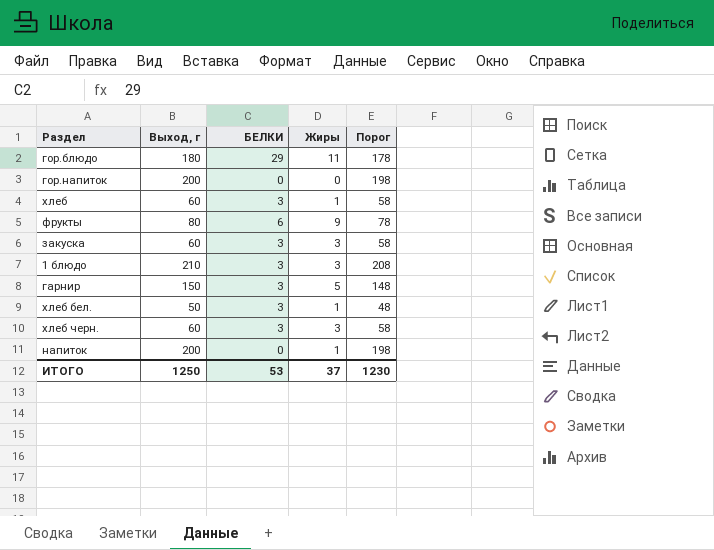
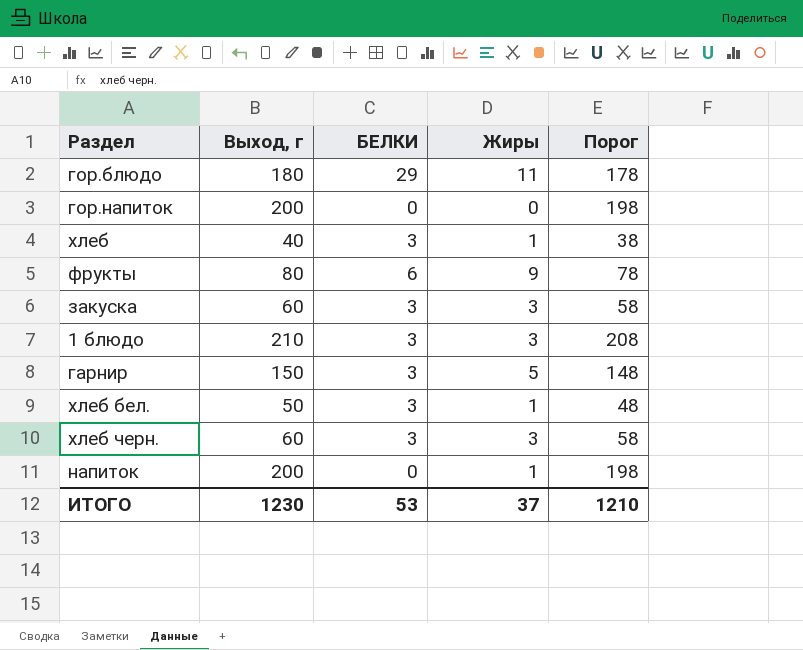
хлеб | Выход, г: 60 -> 40
хлеб | Порог: 58 -> 38
ИТОГО | Выход, г: 1250 -> 1230
ИТОГО | Порог: 1230 -> 1210

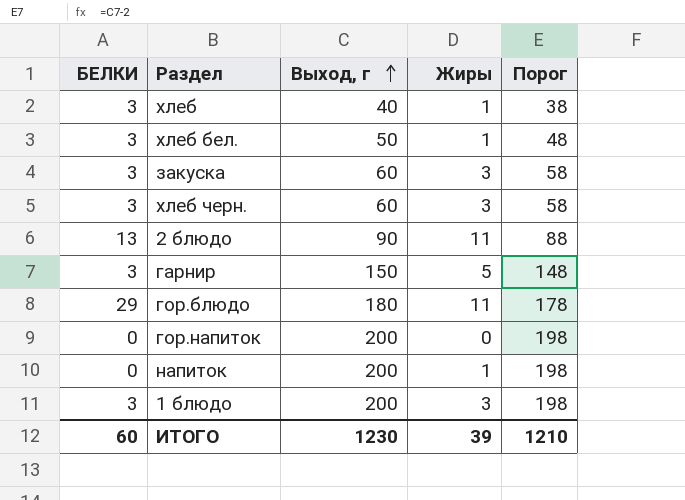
row order: none -> Выход, г ascending
column БЕЛКИ | position: 3 -> 1
row фрукты: 80 | 6 | 9 | 78 -> none
row 2 блюдо: none -> 13 | 90 | 11 | 88
1 блюдо | Выход, г: 210 -> 200
1 блюдо | Порог: 208 -> 198
ИТОГО | БЕЛКИ: 53 -> 60
ИТОГО | Жиры: 37 -> 39

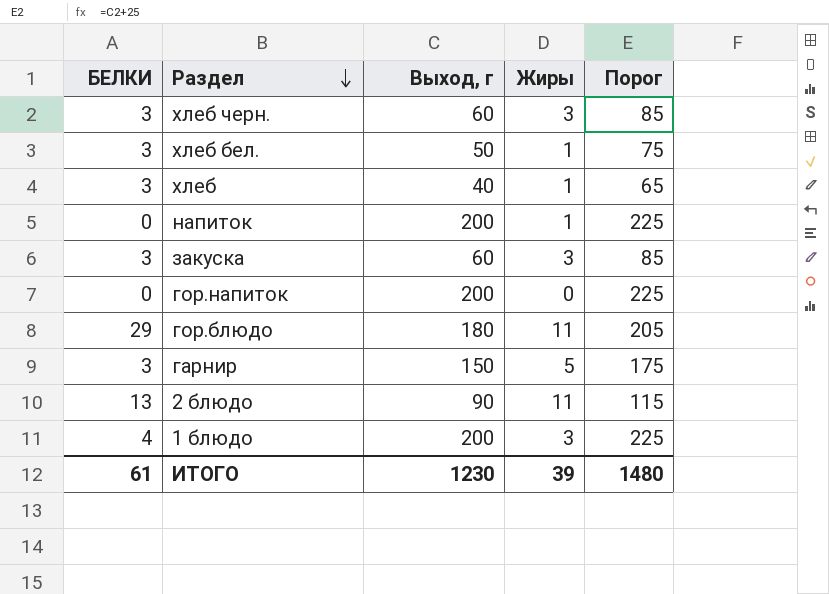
row order: Выход, г ascending -> Раздел descending
column Порог | formula: [Выход, г] - 2 -> [Выход, г] + 25
1 блюдо | БЕЛКИ: 3 -> 4
ИТОГО | БЕЛКИ: 60 -> 61
ИТОГО | Порог: 1210 -> 1480

